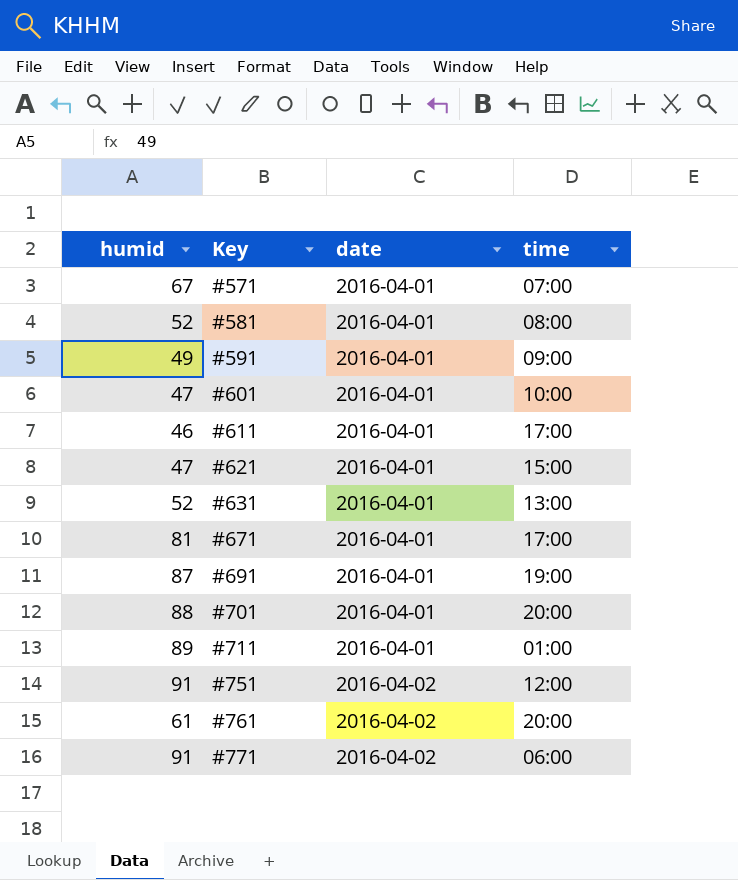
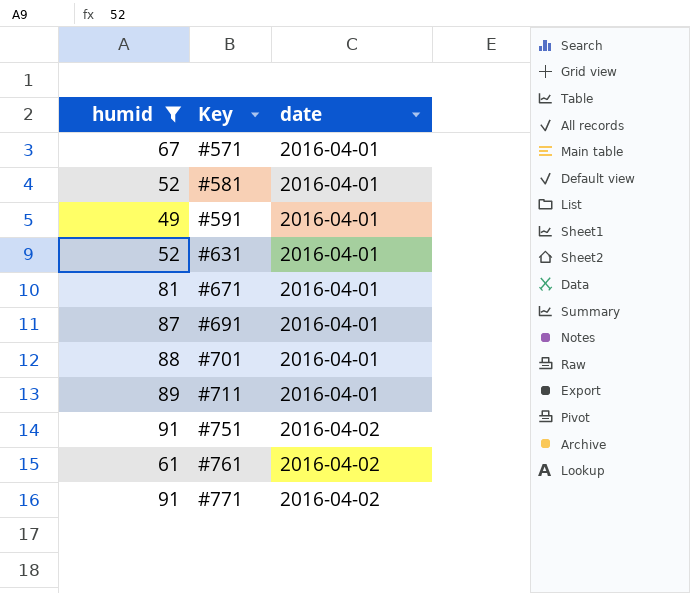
filter: none -> humid >= 49
column time | position: 4 -> none

